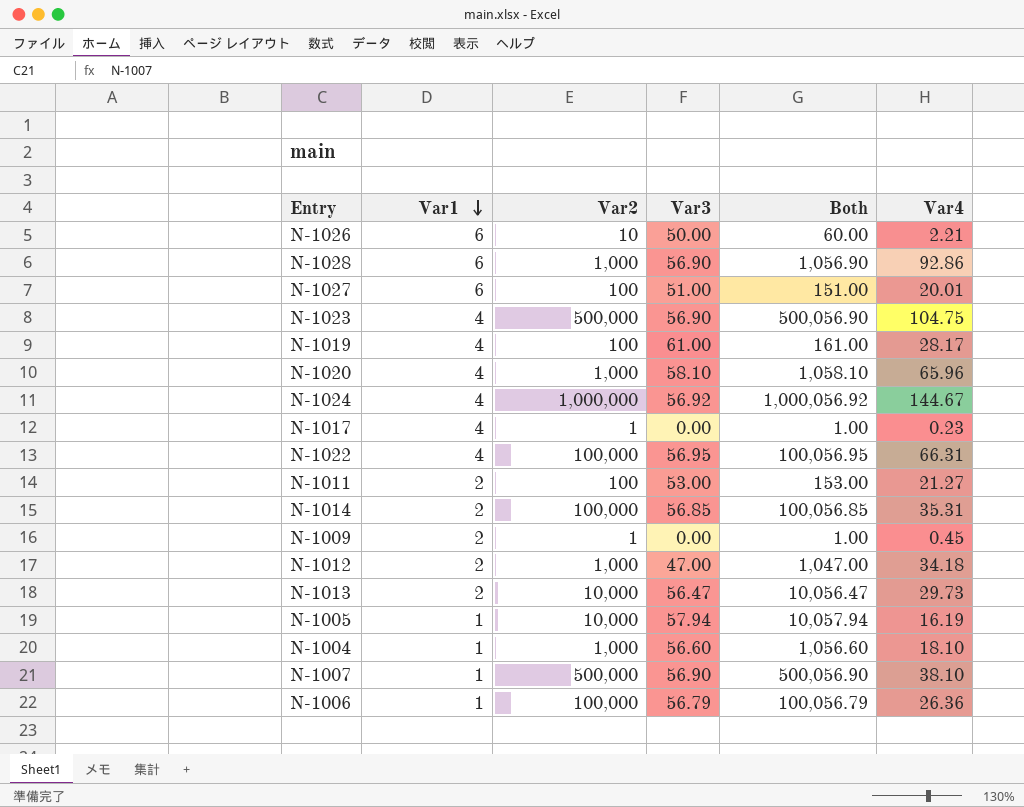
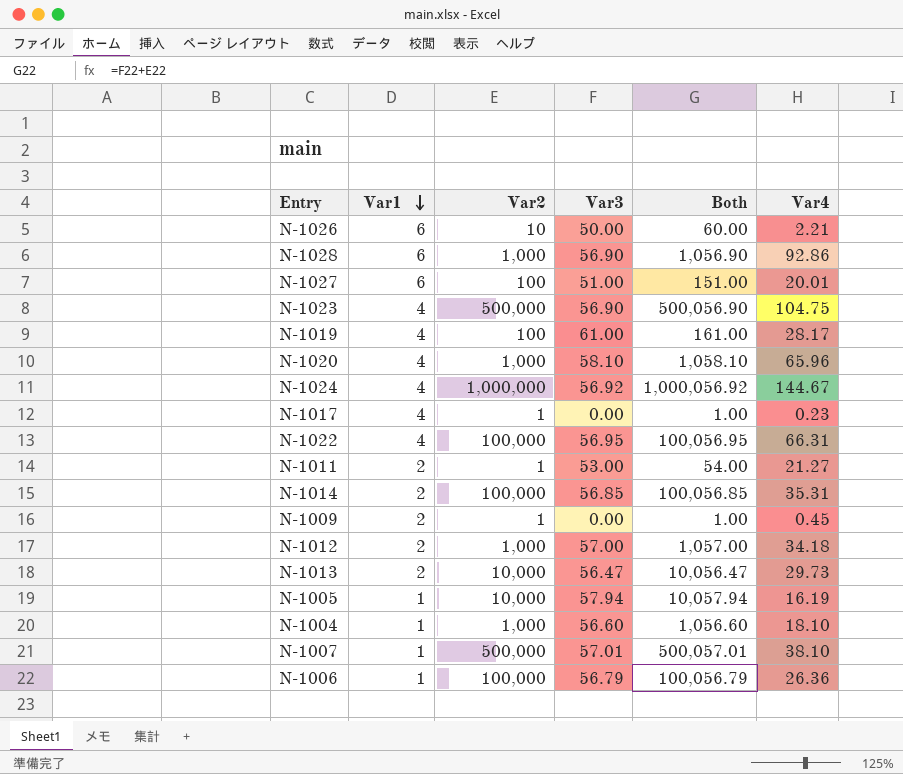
N-1011 | Var2: 100 -> 1
N-1011 | Both: 153.00 -> 54.00
N-1012 | Var3: 47.00 -> 57.00
N-1012 | Both: 1,047.00 -> 1,057.00
N-1007 | Var3: 56.90 -> 57.01
N-1007 | Both: 500,056.90 -> 500,057.01

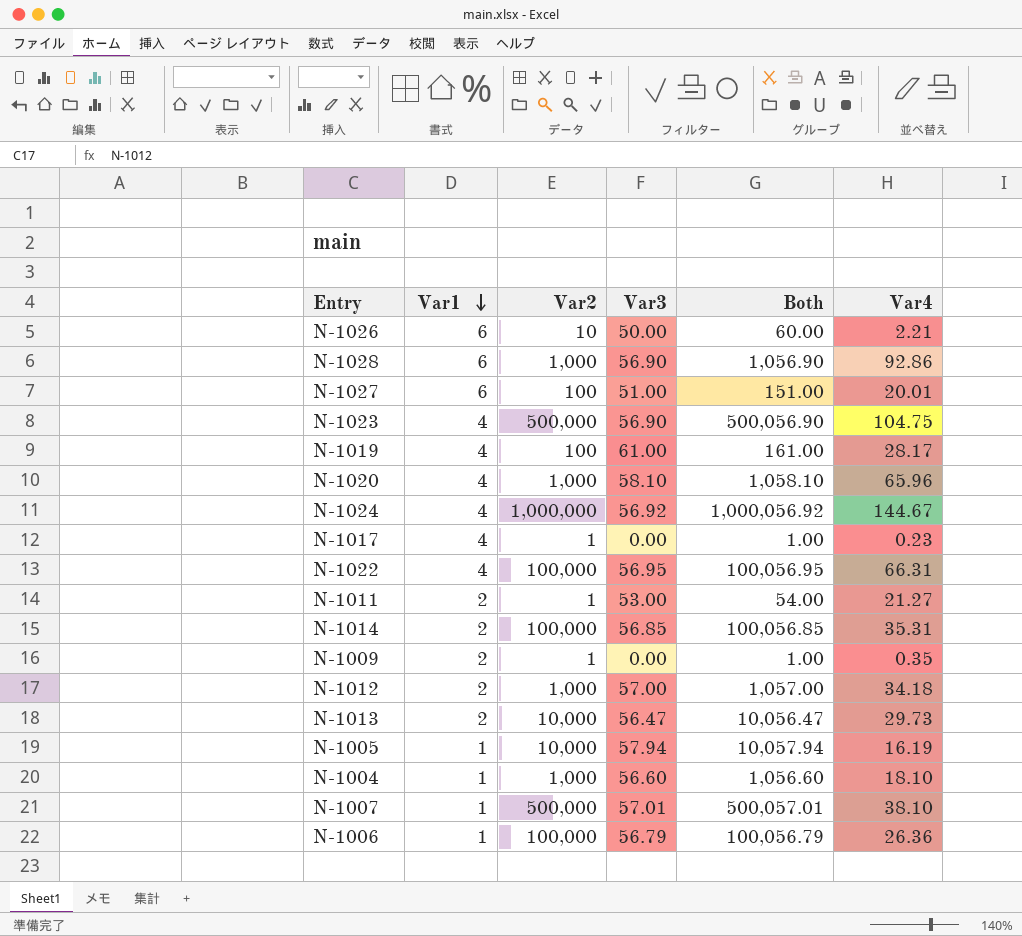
N-1009 | Var4: 0.45 -> 0.35

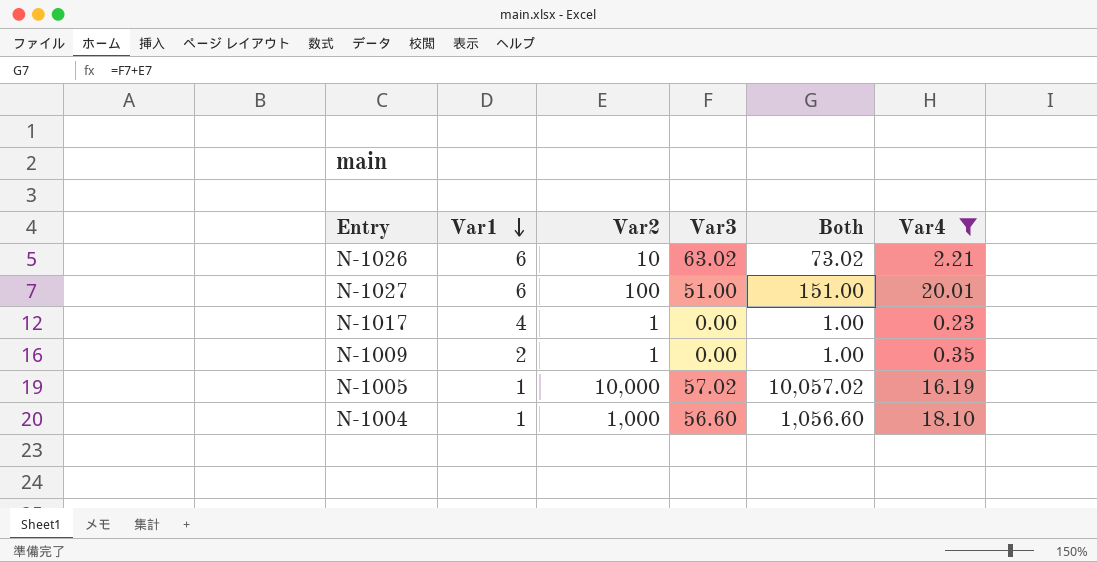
filter: none -> Var4 <= 20.01
N-1026 | Var3: 50.00 -> 63.02
N-1026 | Both: 60.00 -> 73.02
N-1005 | Var3: 57.94 -> 57.02
N-1005 | Both: 10,057.94 -> 10,057.02

